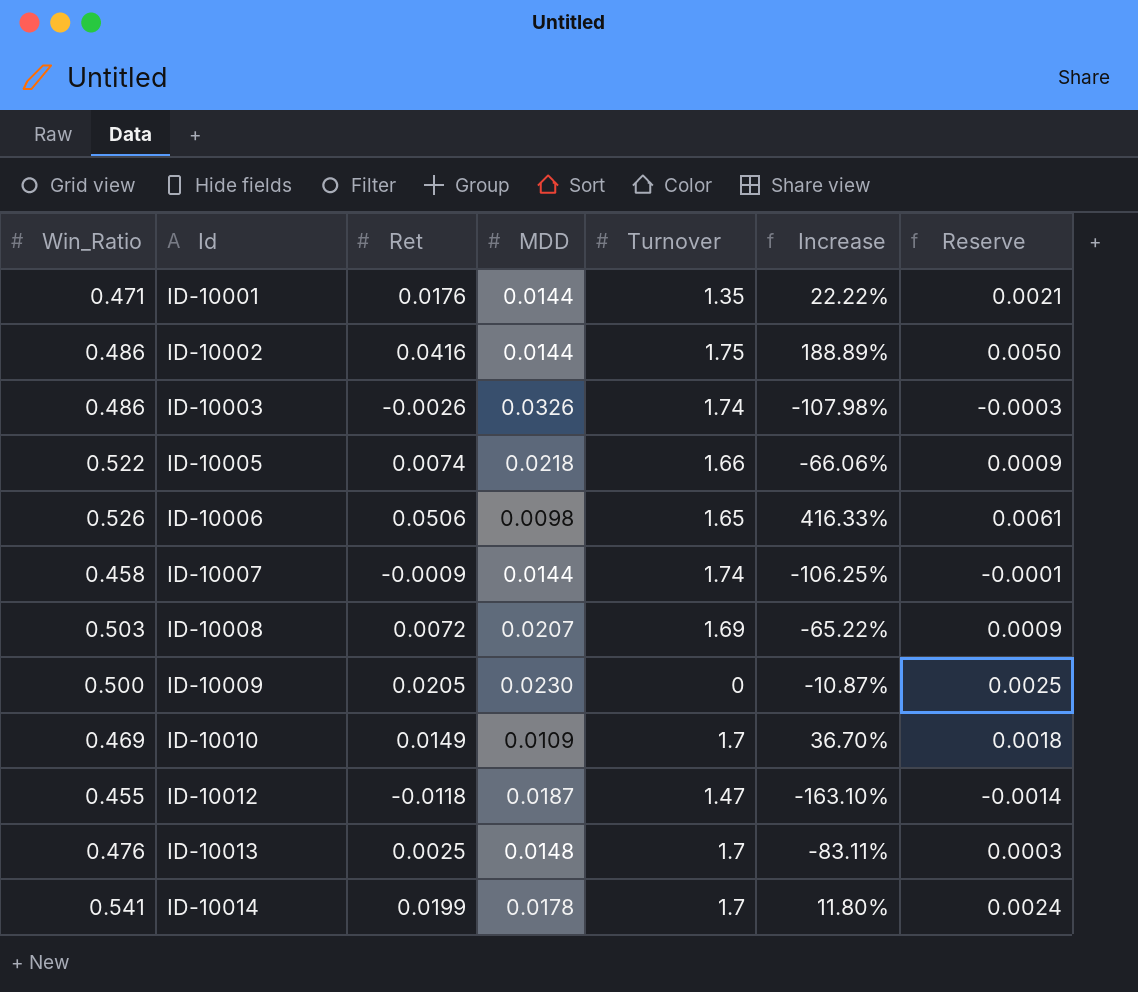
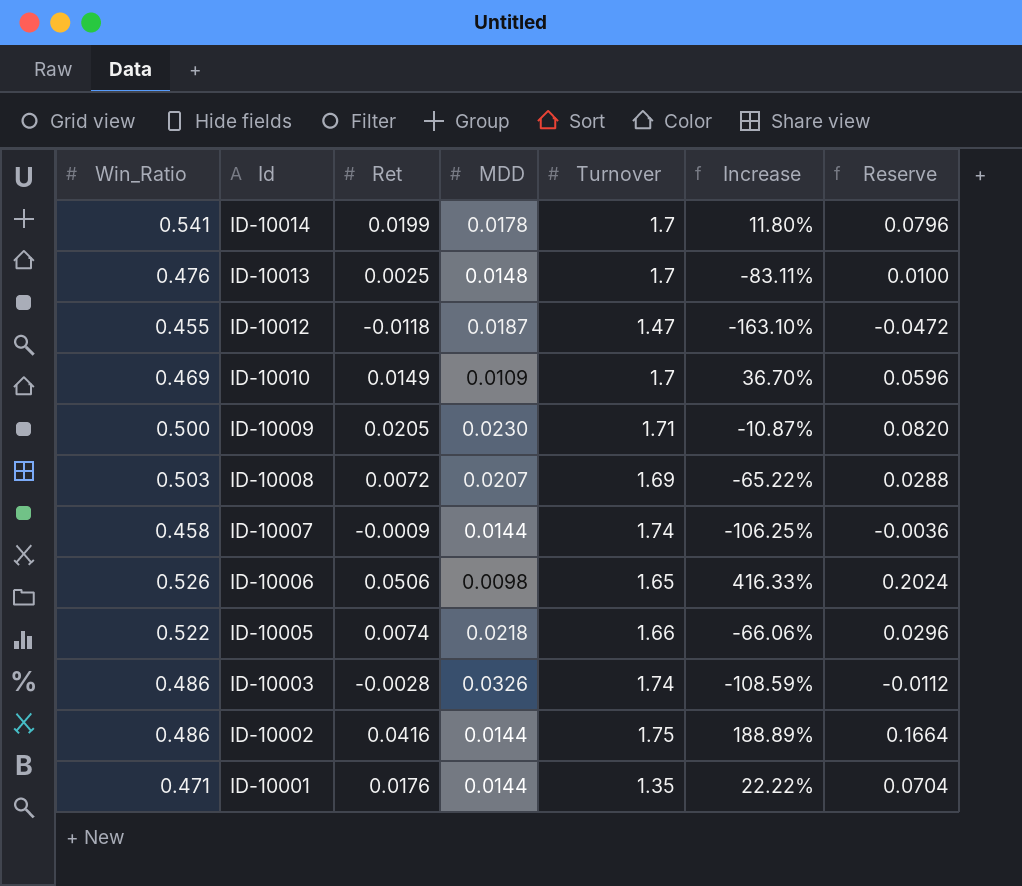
row order: Id ascending -> Id descending
column Reserve | formula: [Ret] * 0.12 -> [Ret] * 4
ID-10009 | Turnover: 0 -> 1.71
ID-10003 | Ret: -0.0026 -> -0.0028
ID-10003 | Increase: -107.98% -> -108.59%

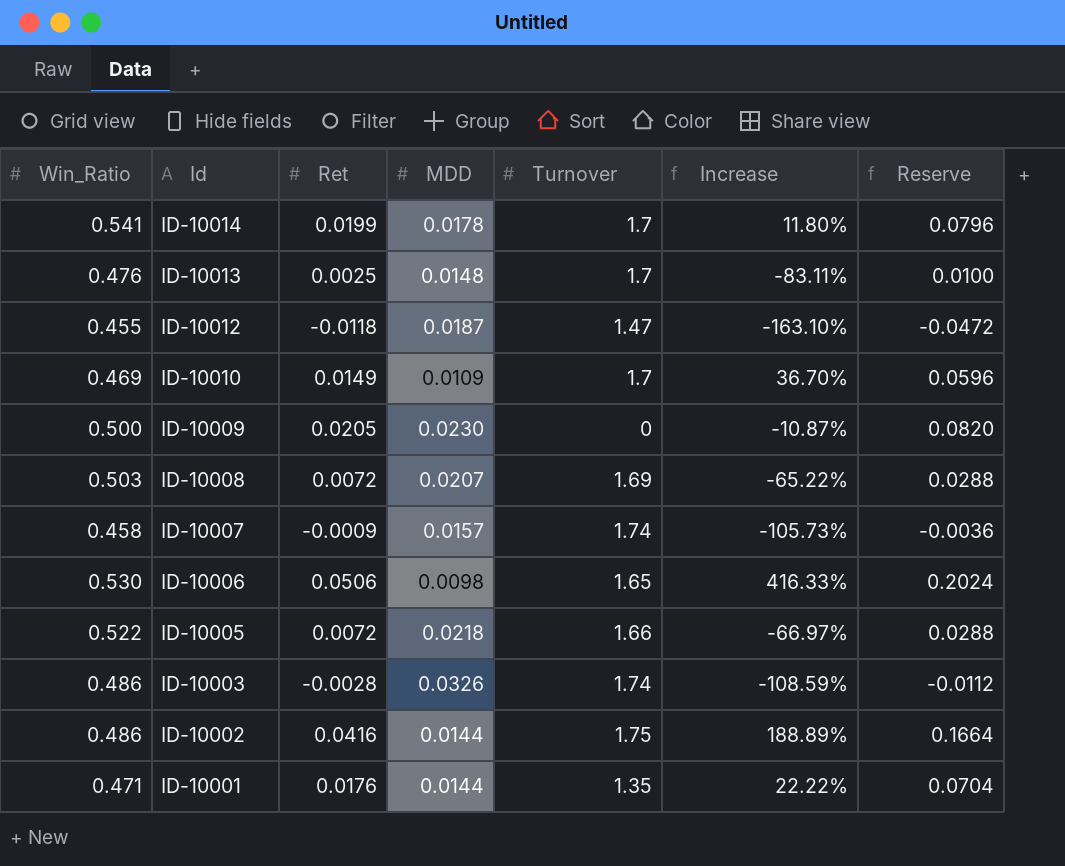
ID-10009 | Turnover: 1.71 -> 0
ID-10007 | MDD: 0.0144 -> 0.0157
ID-10007 | Increase: -106.25% -> -105.73%
ID-10006 | Win_Ratio: 0.526 -> 0.530
ID-10005 | Ret: 0.0074 -> 0.0072
ID-10005 | Increase: -66.06% -> -66.97%
ID-10005 | Reserve: 0.0296 -> 0.0288

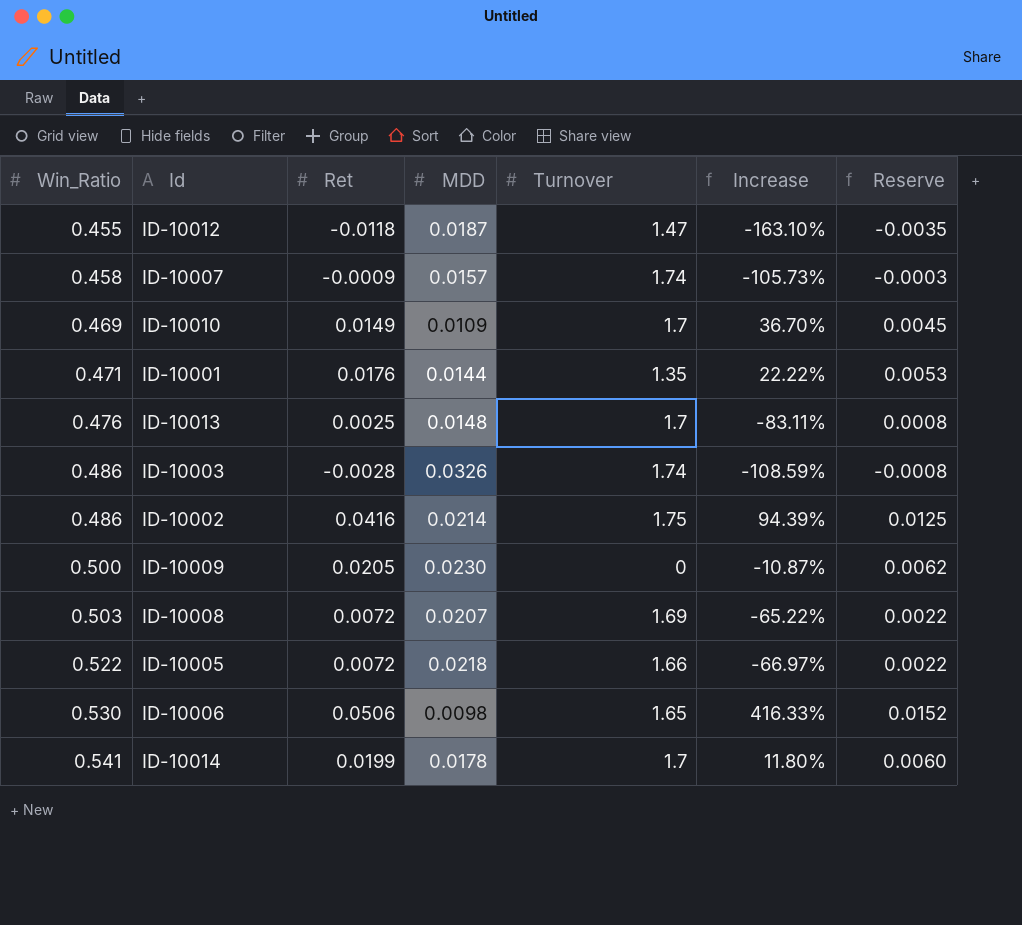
row order: Id descending -> Win_Ratio ascending
column Reserve | formula: [Ret] * 4 -> [Ret] * 0.3
ID-10002 | MDD: 0.0144 -> 0.0214
ID-10002 | Increase: 188.89% -> 94.39%

